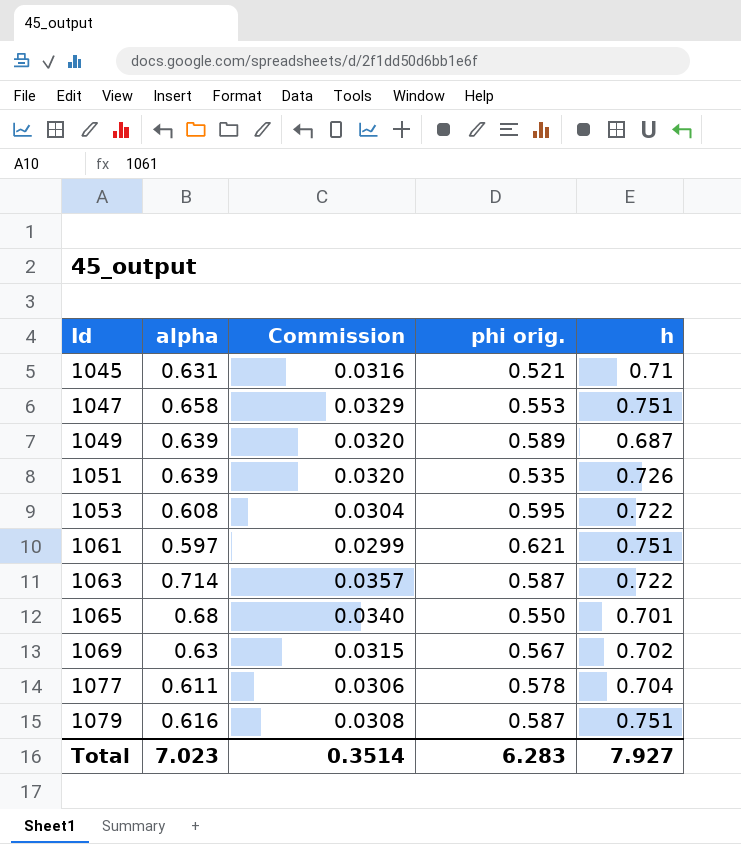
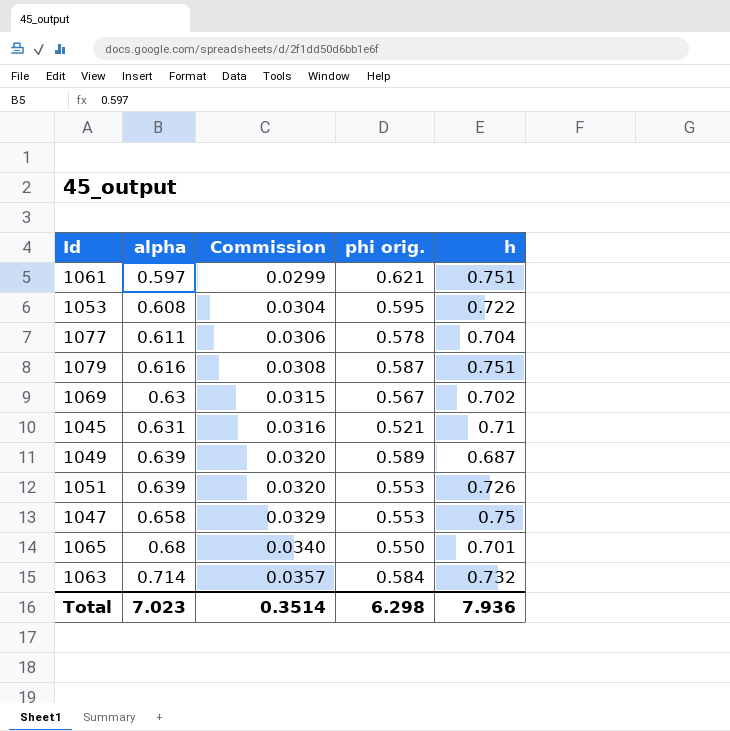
row order: Id ascending -> alpha ascending
1051 | phi orig.: 0.535 -> 0.553
1047 | h: 0.751 -> 0.75
1063 | phi orig.: 0.587 -> 0.584
1063 | h: 0.722 -> 0.732
Total | phi orig.: 6.283 -> 6.298
Total | h: 7.927 -> 7.936

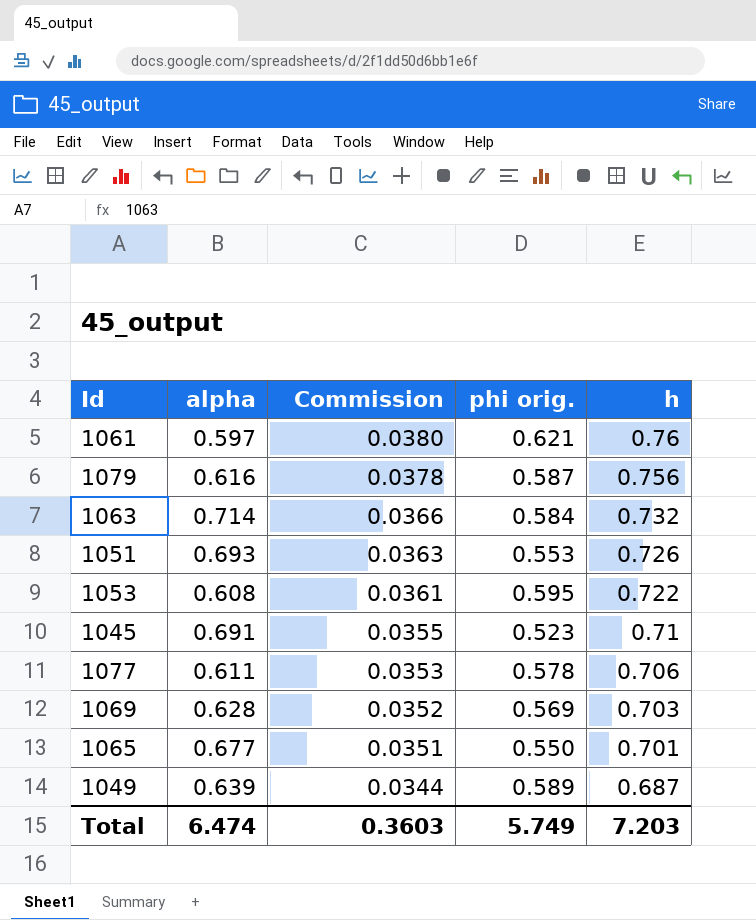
row order: alpha ascending -> Commission descending
column Commission | formula: [alpha] * 0.05 -> [h] * 0.05
row 1047: 0.658 | 0.0329 | 0.553 | 0.75 -> none
1061 | h: 0.751 -> 0.76
1079 | h: 0.751 -> 0.756
1051 | alpha: 0.639 -> 0.693
1045 | alpha: 0.631 -> 0.691
1045 | phi orig.: 0.521 -> 0.523
1077 | h: 0.704 -> 0.706
1069 | alpha: 0.63 -> 0.628
1069 | phi orig.: 0.567 -> 0.569
1069 | h: 0.702 -> 0.703
1065 | alpha: 0.68 -> 0.677
Total | alpha: 7.023 -> 6.474
Total | Commission: 0.3514 -> 0.3603
Total | phi orig.: 6.298 -> 5.749
Total | h: 7.936 -> 7.203

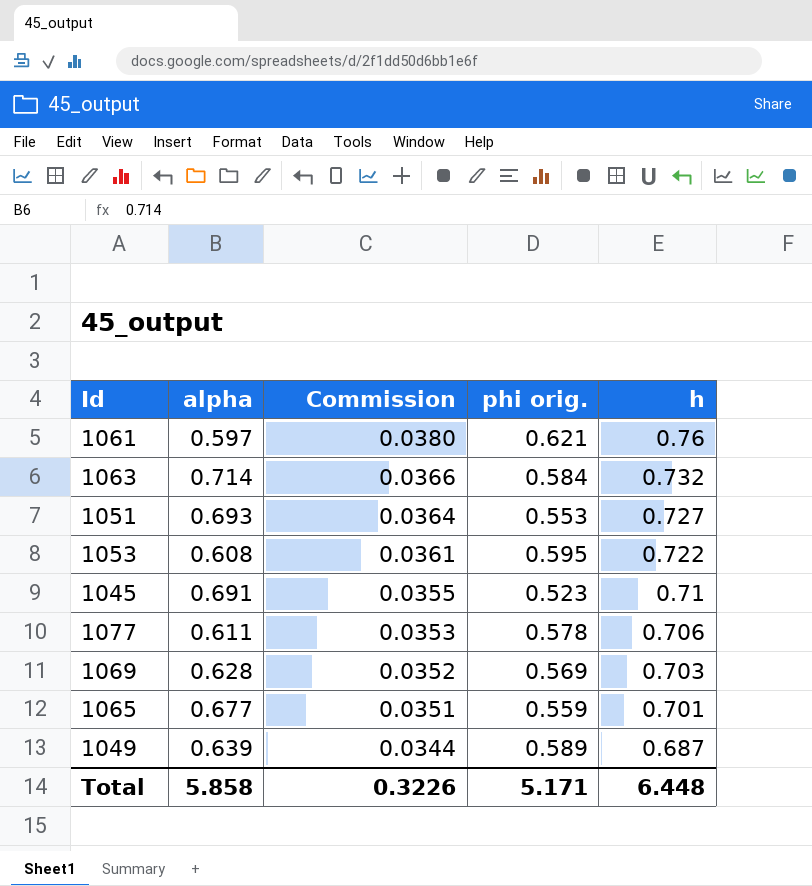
row 1079: 0.616 | 0.0378 | 0.587 | 0.756 -> none
1051 | Commission: 0.0363 -> 0.0364
1051 | h: 0.726 -> 0.727
1065 | phi orig.: 0.550 -> 0.559
Total | alpha: 6.474 -> 5.858
Total | Commission: 0.3603 -> 0.3226
Total | phi orig.: 5.749 -> 5.171
Total | h: 7.203 -> 6.448

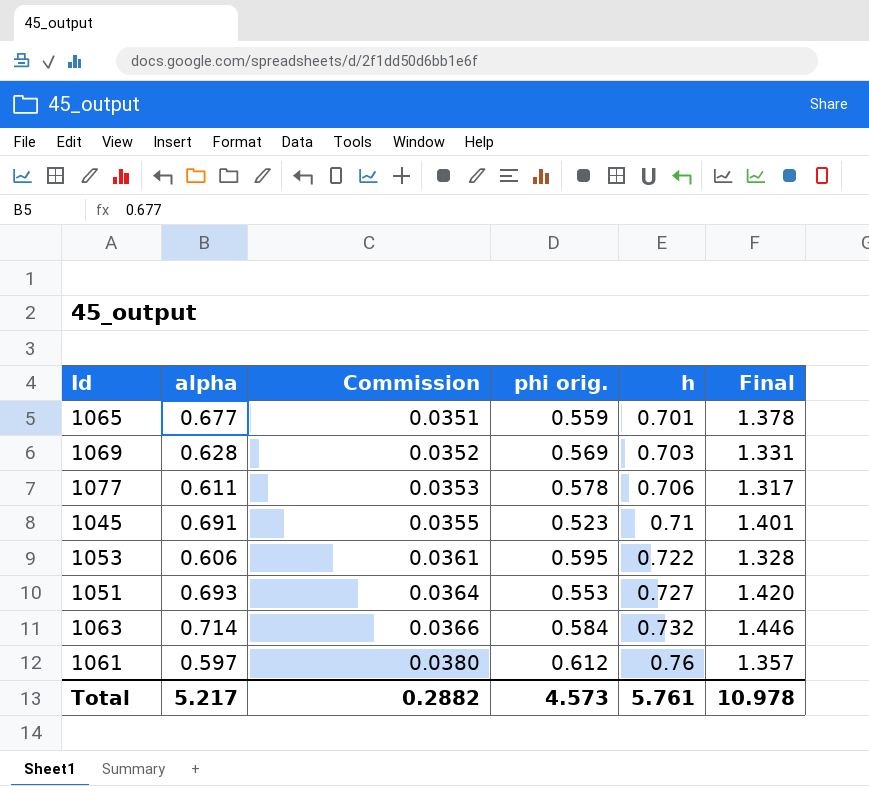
row order: Commission descending -> Commission ascending
column Final | formula: none -> [alpha] + [h]
row 1049: 0.639 | 0.0344 | 0.589 | 0.687 -> none
1053 | alpha: 0.608 -> 0.606
1061 | phi orig.: 0.621 -> 0.612
Total | alpha: 5.858 -> 5.217
Total | Commission: 0.3226 -> 0.2882
Total | phi orig.: 5.171 -> 4.573
Total | h: 6.448 -> 5.761

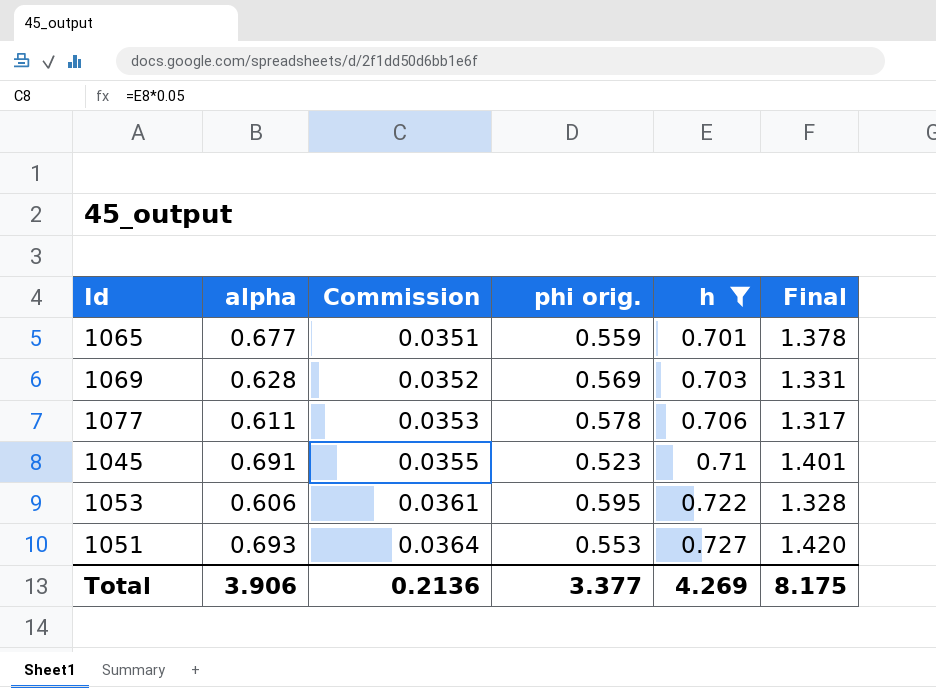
filter: none -> h <= 0.727
Total | alpha: 5.217 -> 3.906
Total | Commission: 0.2882 -> 0.2136
Total | phi orig.: 4.573 -> 3.377
Total | h: 5.761 -> 4.269
Total | Final: 10.978 -> 8.175

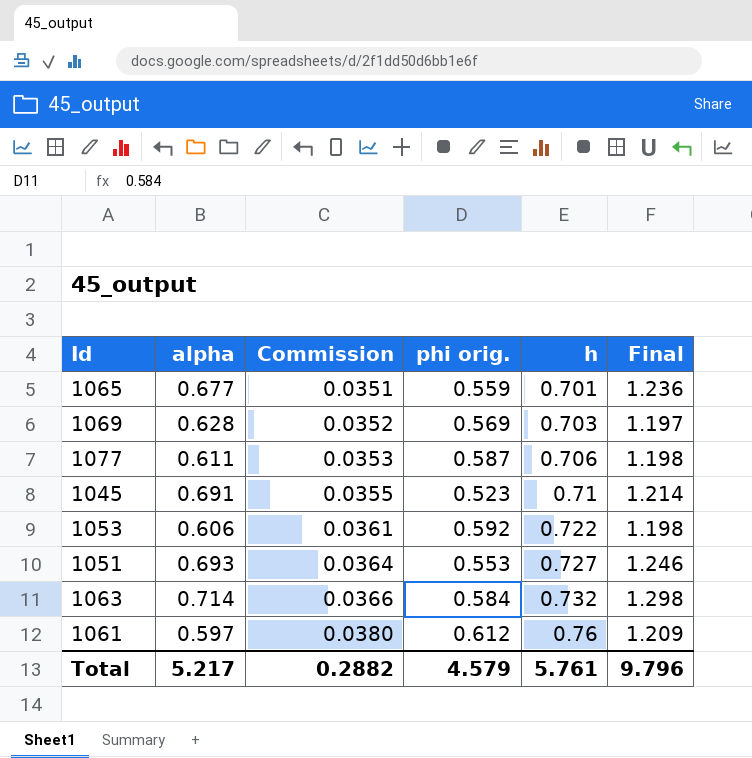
filter: h <= 0.727 -> none
column Final | formula: [alpha] + [h] -> [alpha] + [phi orig.]
1077 | phi orig.: 0.578 -> 0.587
1053 | phi orig.: 0.595 -> 0.592
Total | alpha: 3.906 -> 5.217
Total | Commission: 0.2136 -> 0.2882
Total | phi orig.: 3.377 -> 4.579
Total | h: 4.269 -> 5.761
Total | Final: 8.175 -> 9.796

